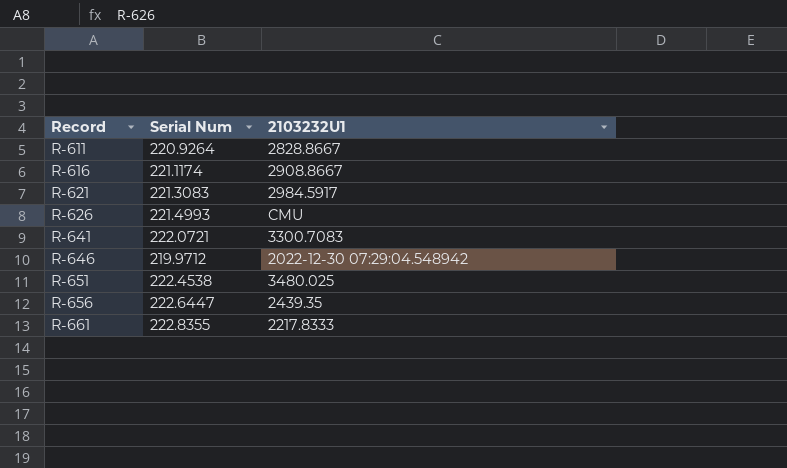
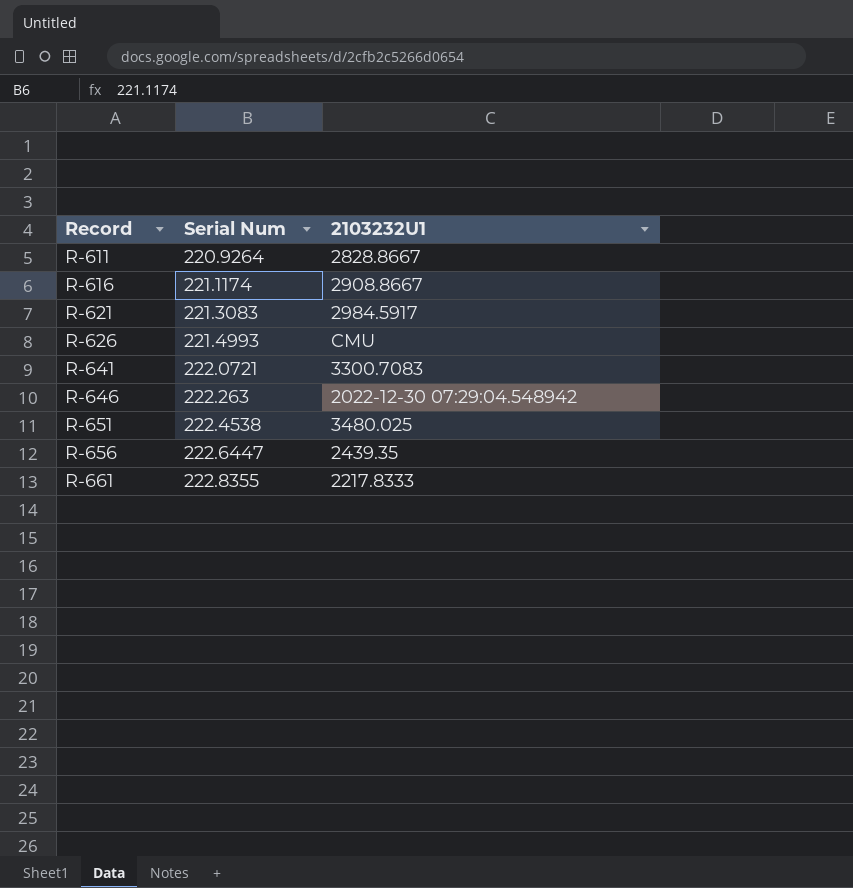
R-646 | Serial Num: 219.9712 -> 222.263

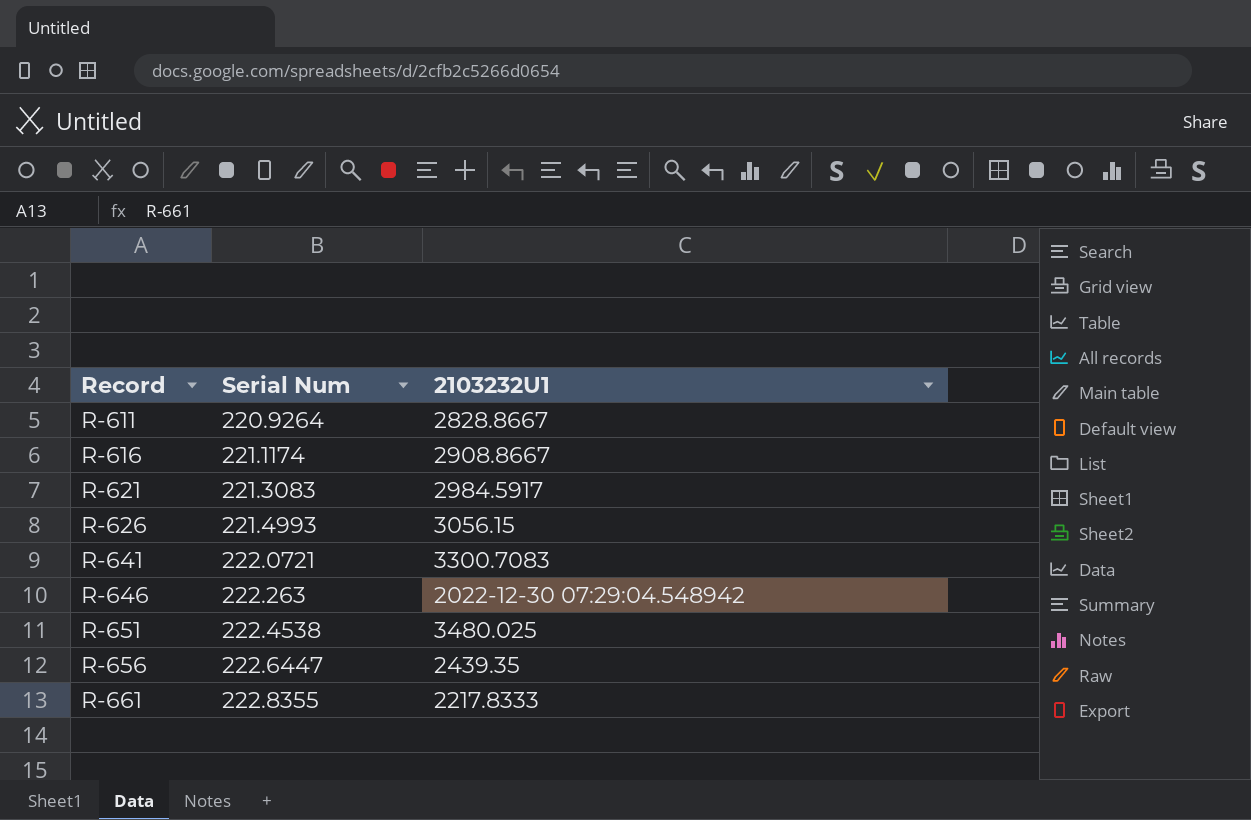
R-626 | 2103232U1: CMU -> 3056.15

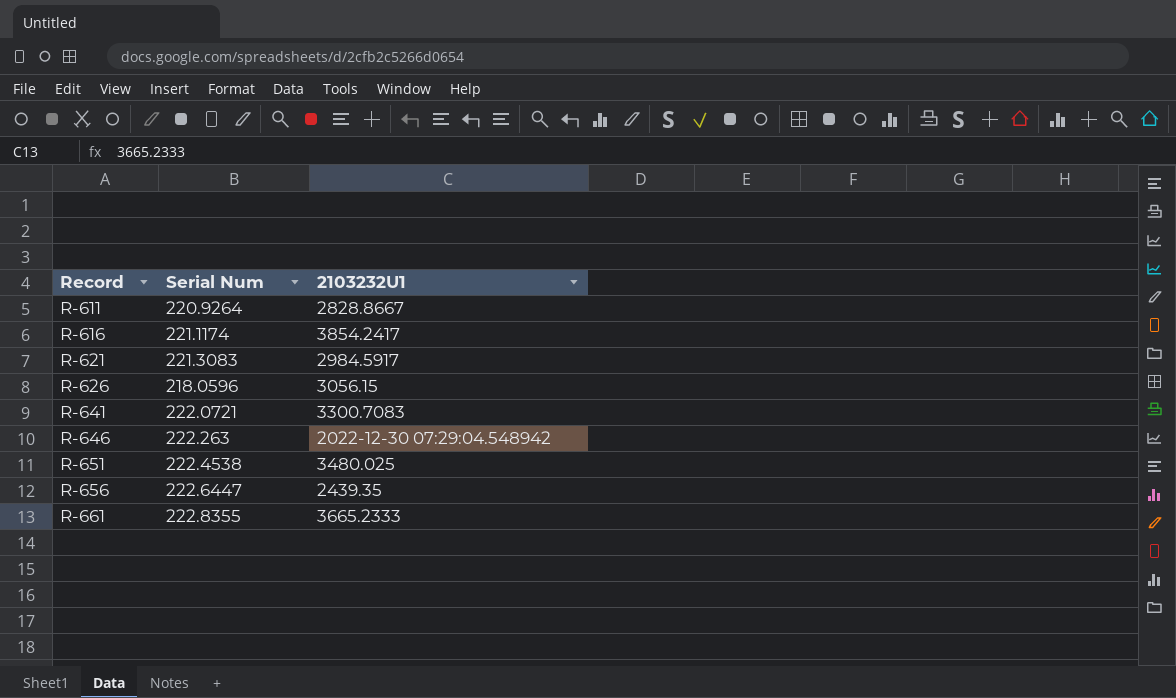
R-616 | 2103232U1: 2908.8667 -> 3854.2417
R-626 | Serial Num: 221.4993 -> 218.0596
R-661 | 2103232U1: 2217.8333 -> 3665.2333

